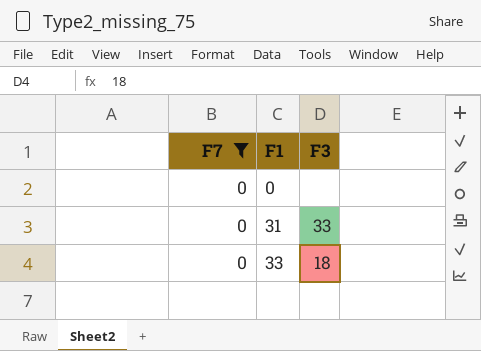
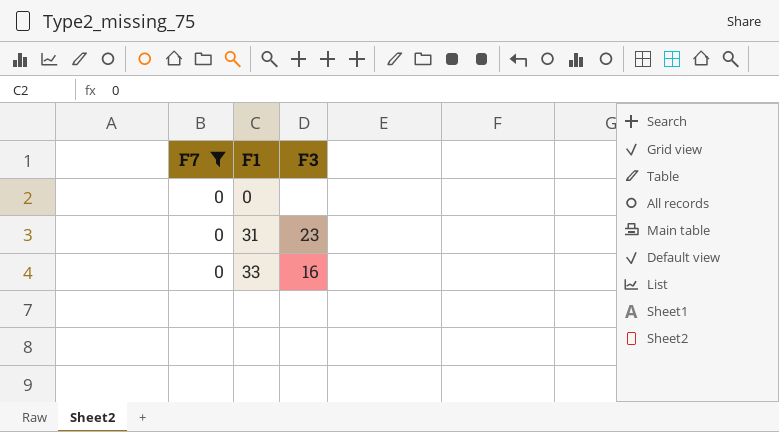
31 | F3: 33 -> 23
33 | F3: 18 -> 16

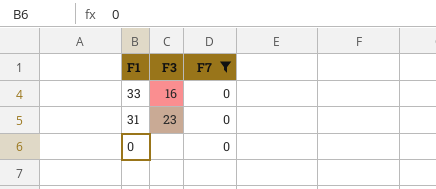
row order: F1 ascending -> F1 descending
column F7 | position: 1 -> 3

